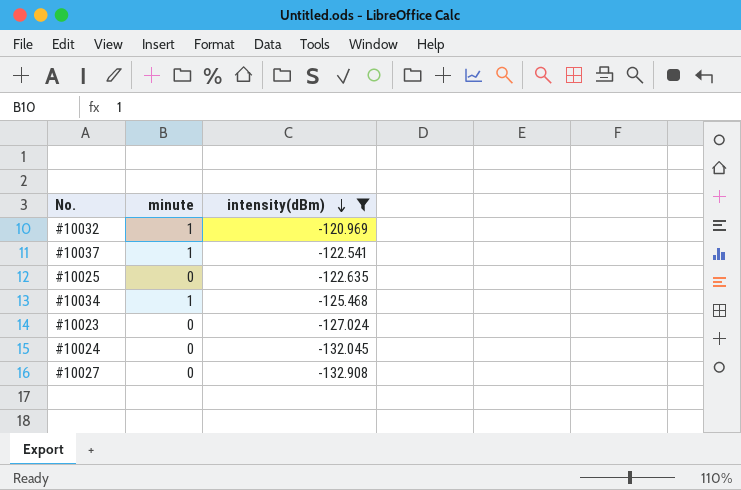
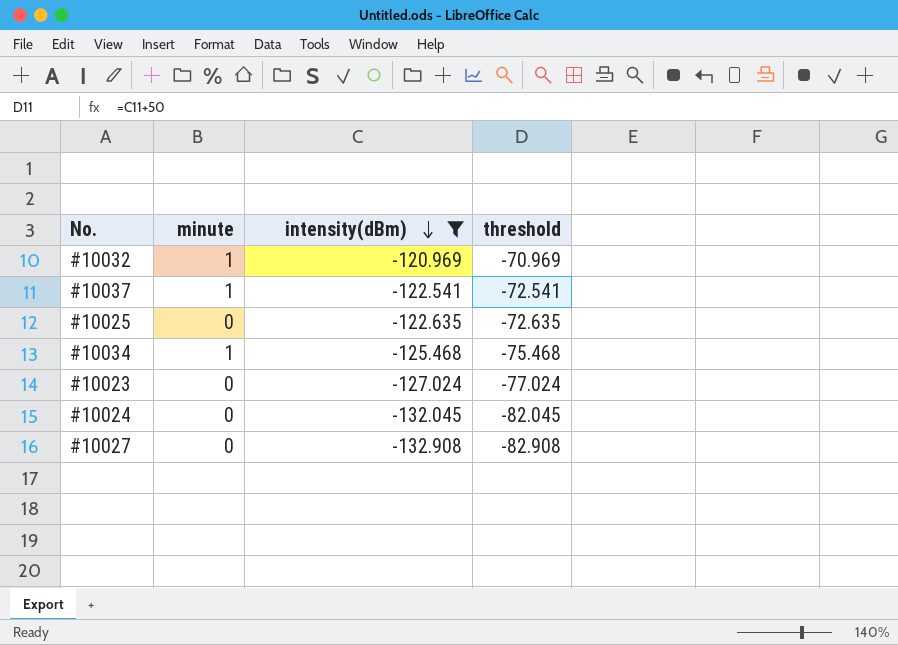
column threshold | formula: none -> [intensity(dBm)] + 50

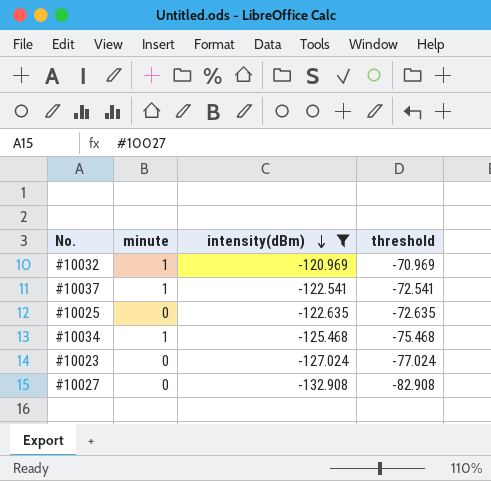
row #10024: 0 | -132.045 | -82.045 -> none

